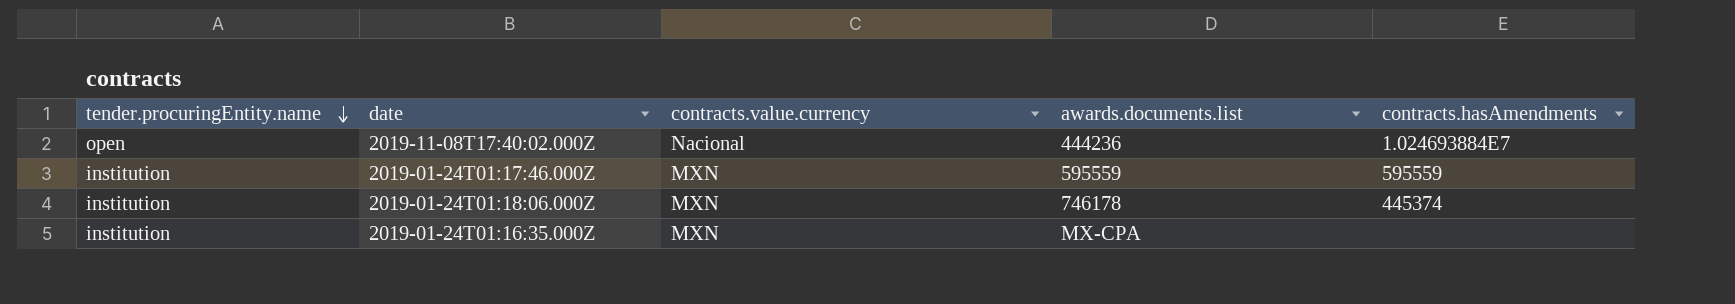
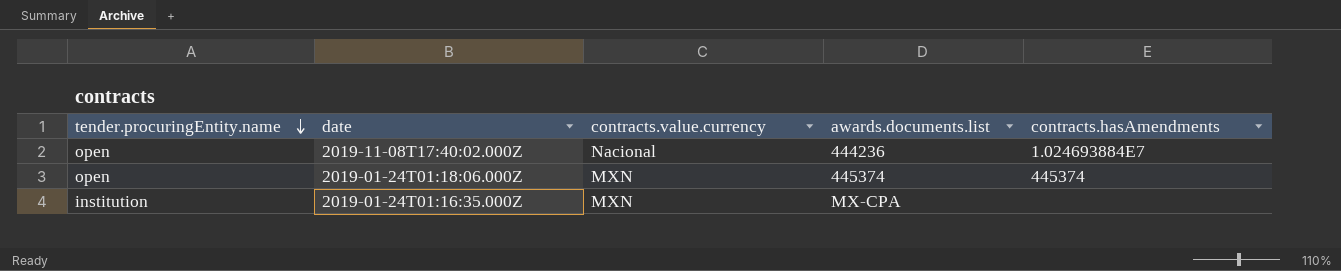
row 2019-01-24T01:17:46.000Z: institution | MXN | 595559 | 595559 -> none
2019-01-24T01:18:06.000Z | tender.procuringEntity.name: institution -> open
2019-01-24T01:18:06.000Z | awards.documents.list: 746178 -> 445374

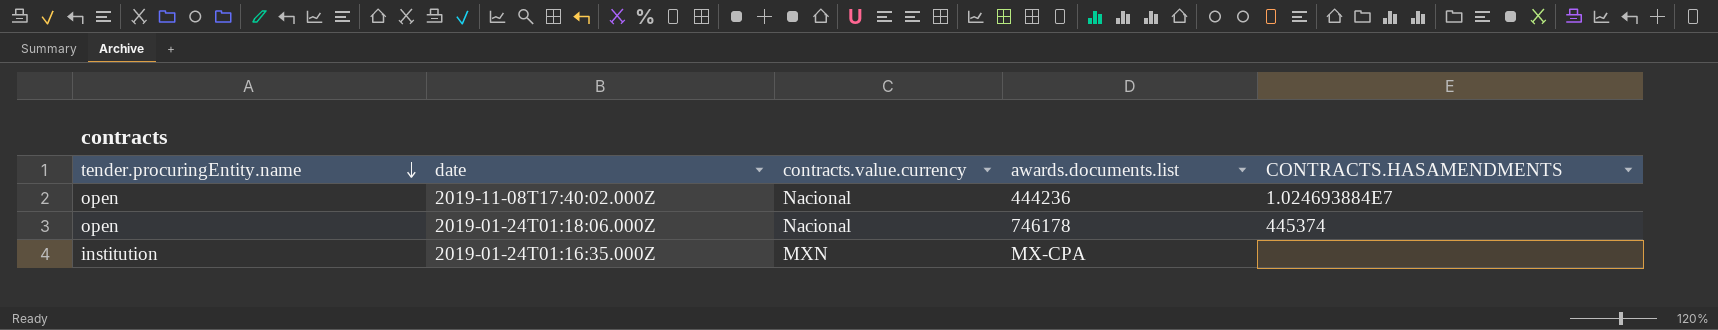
column name: contracts.hasAmendments -> CONTRACTS.HASAMENDMENTS
2019-01-24T01:18:06.000Z | contracts.value.currency: MXN -> Nacional
2019-01-24T01:18:06.000Z | awards.documents.list: 445374 -> 746178

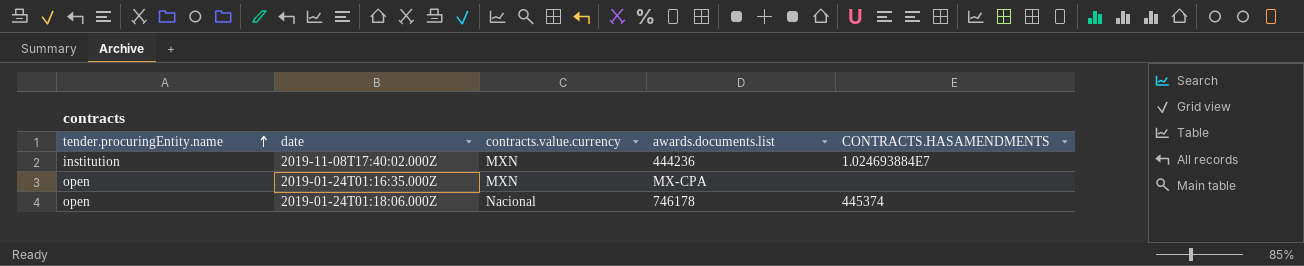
row order: tender.procuringEntity.name descending -> tender.procuringEntity.name ascending
2019-11-08T17:40:02.000Z | tender.procuringEntity.name: open -> institution
2019-11-08T17:40:02.000Z | contracts.value.currency: Nacional -> MXN
2019-01-24T01:16:35.000Z | tender.procuringEntity.name: institution -> open

